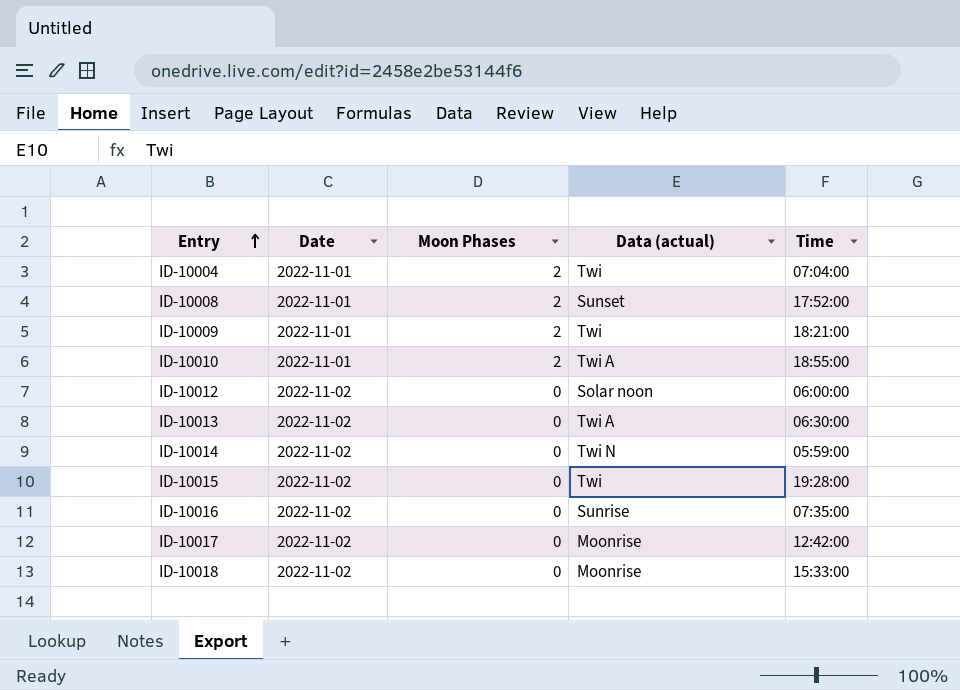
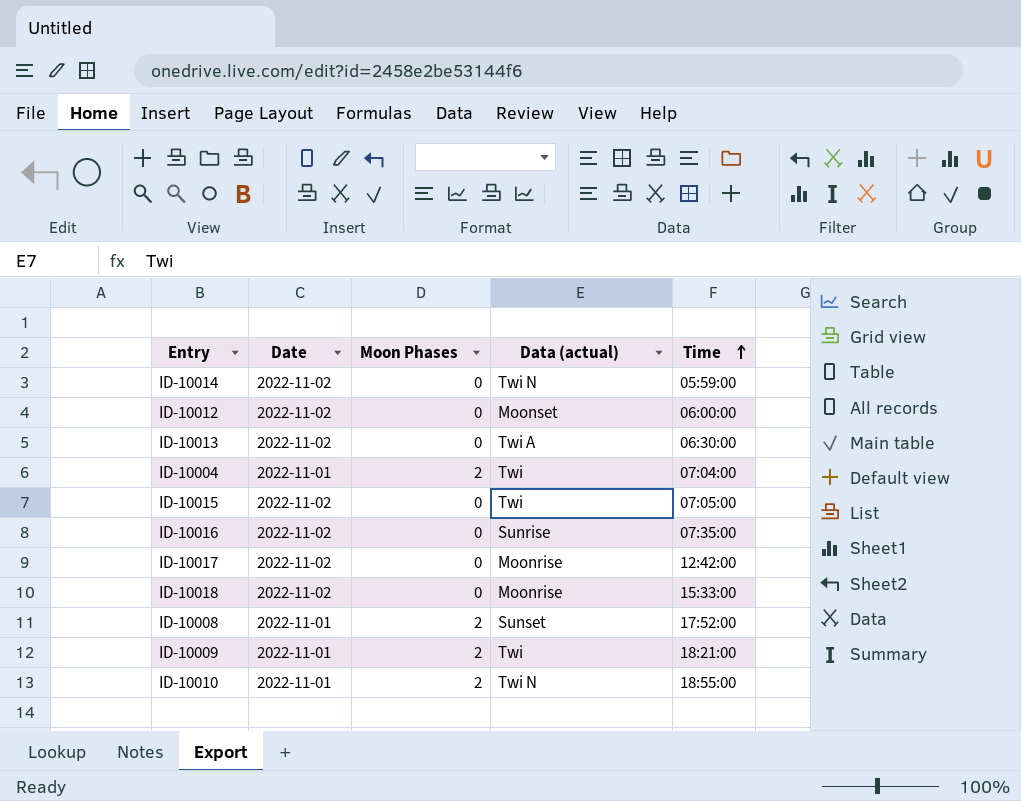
row order: Entry ascending -> Time ascending
ID-10012 | Data (actual): Solar noon -> Moonset
ID-10015 | Time: 19:28:00 -> 07:05:00
ID-10010 | Data (actual): Twi A -> Twi N

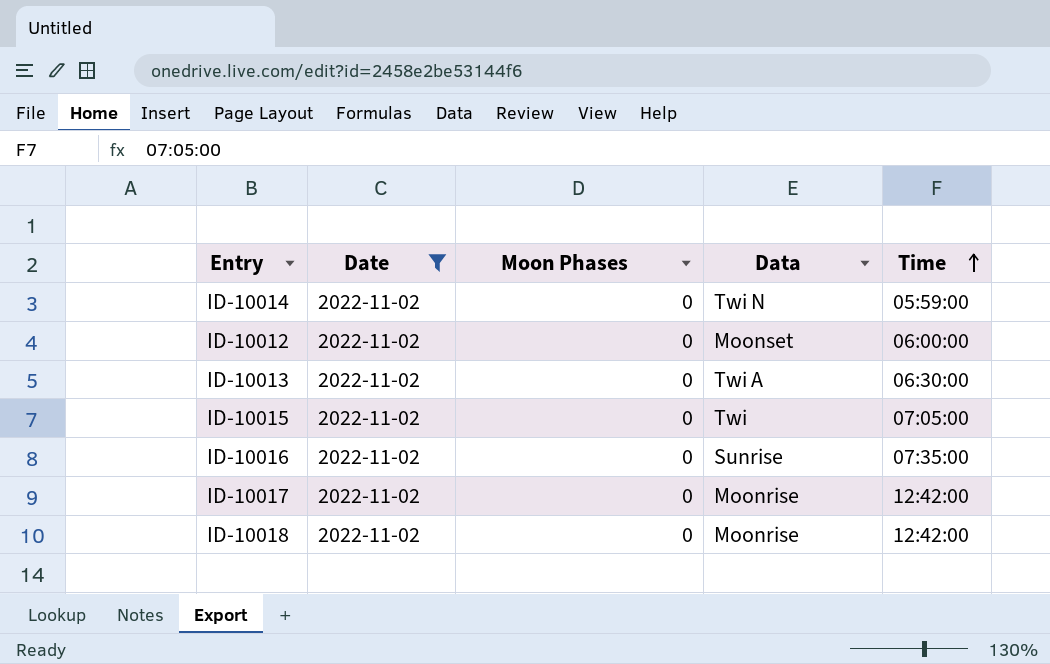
filter: none -> Date = 2022-11-02
column name: Data (actual) -> Data
ID-10018 | Time: 15:33:00 -> 12:42:00

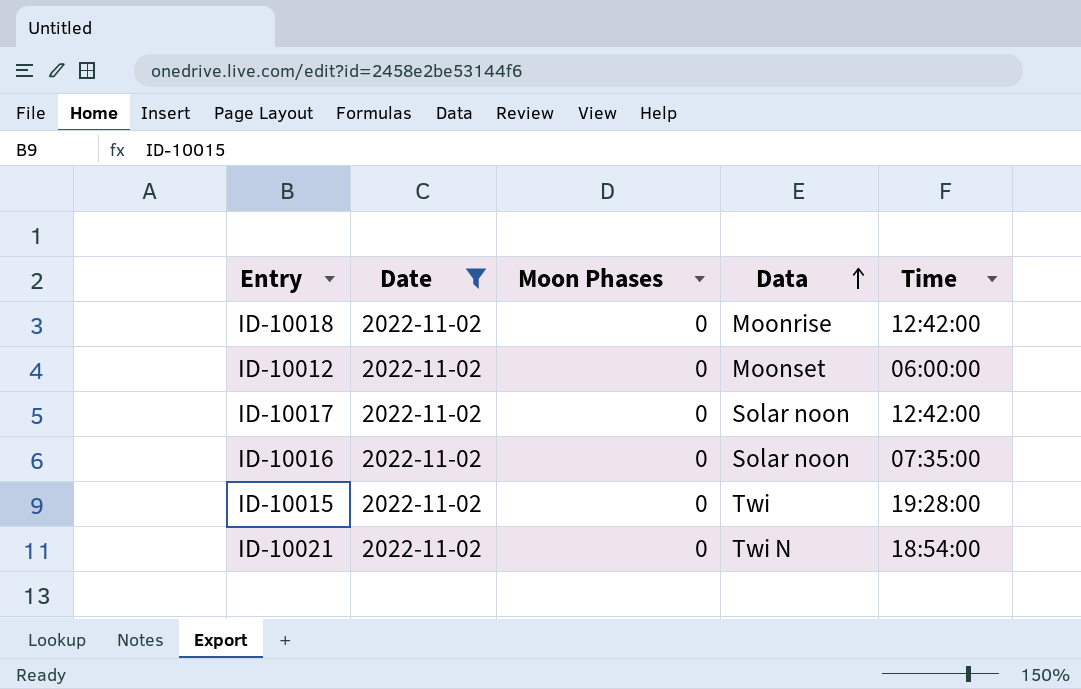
row order: Time ascending -> Data ascending
row ID-10014: 2022-11-02 | 0 | Twi N | 05:59:00 -> none
row ID-10013: 2022-11-02 | 0 | Twi A | 06:30:00 -> none
ID-10017 | Data: Moonrise -> Solar noon
ID-10016 | Data: Sunrise -> Solar noon
ID-10015 | Time: 07:05:00 -> 19:28:00
row ID-10021: none -> 2022-11-02 | 0 | Twi N | 18:54:00

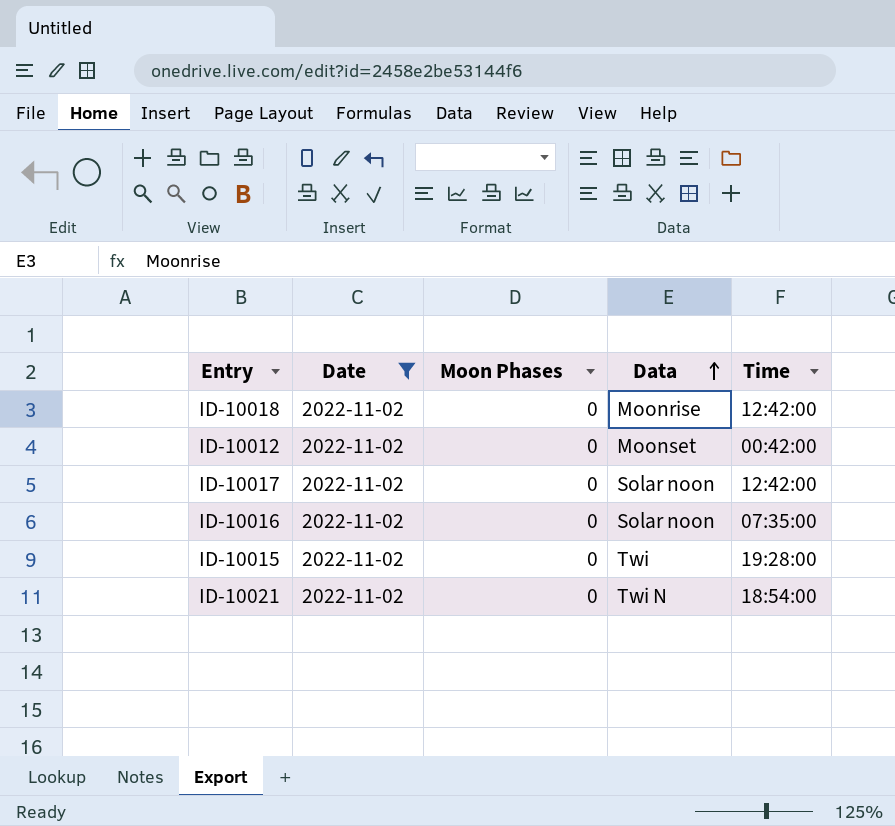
ID-10012 | Time: 06:00:00 -> 00:42:00

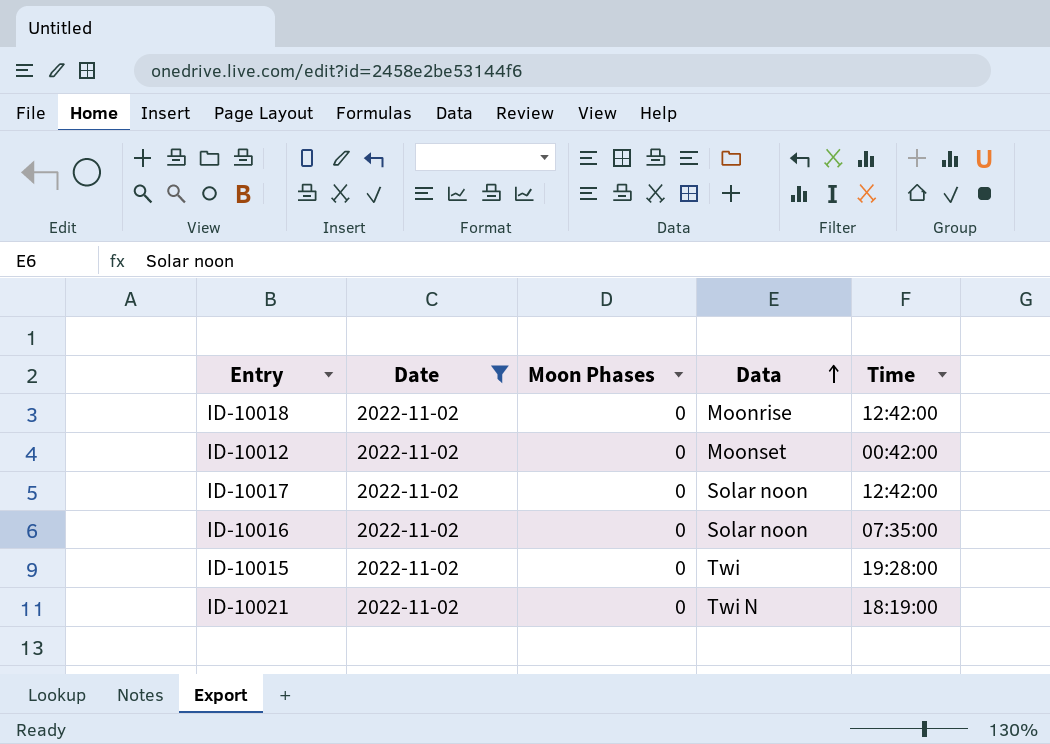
ID-10021 | Time: 18:54:00 -> 18:19:00

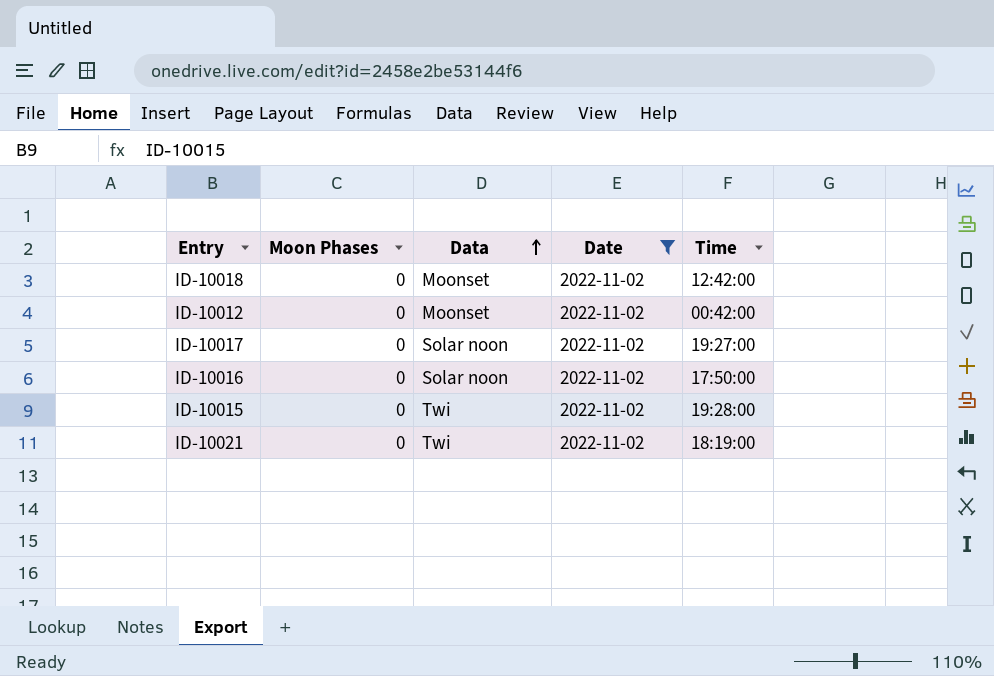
column Date | position: 2 -> 4
ID-10018 | Data: Moonrise -> Moonset
ID-10017 | Time: 12:42:00 -> 19:27:00
ID-10016 | Time: 07:35:00 -> 17:50:00
ID-10021 | Data: Twi N -> Twi

